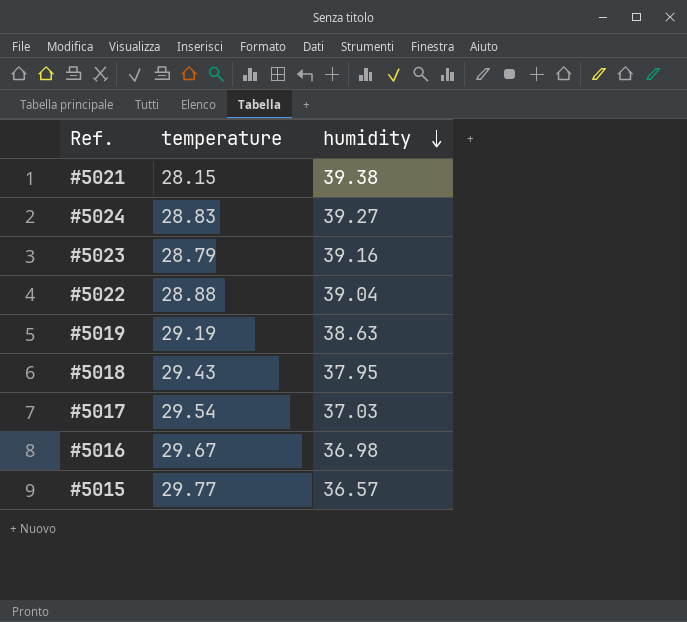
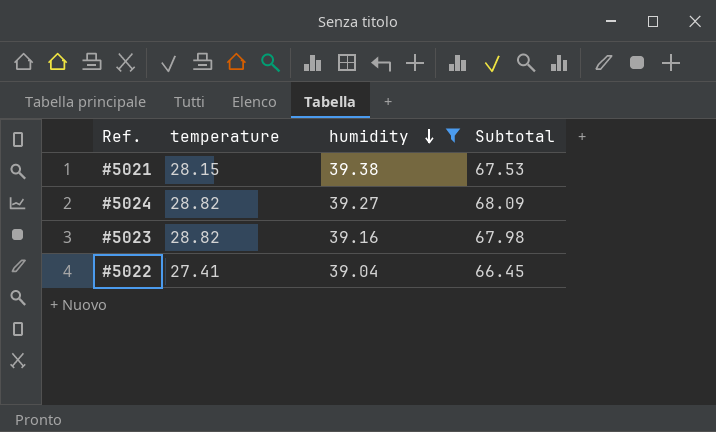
filter: none -> humidity >= 39.04
column Subtotal | formula: none -> [temperature] + [humidity]
#5024 | temperature: 28.83 -> 28.82
#5023 | temperature: 28.79 -> 28.82
#5022 | temperature: 28.88 -> 27.41

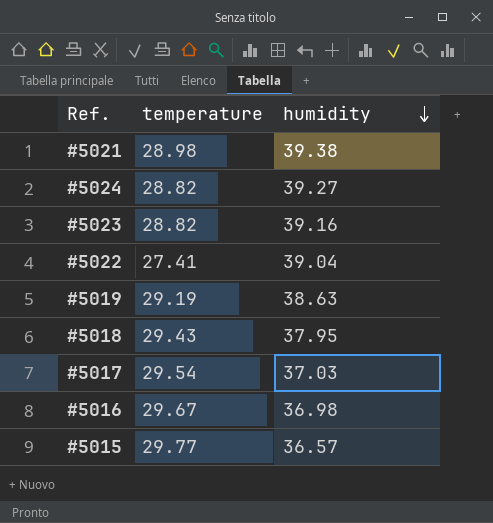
filter: humidity >= 39.04 -> none
column Subtotal | formula: [temperature] + [humidity] -> none
#5021 | temperature: 28.15 -> 28.98

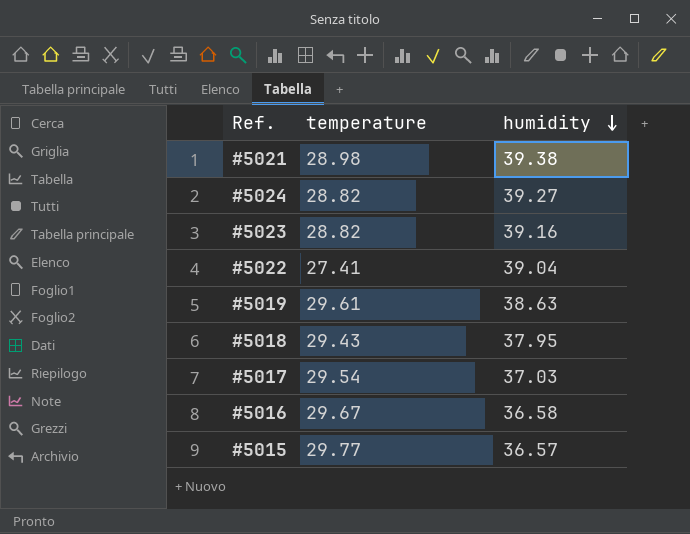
#5019 | temperature: 29.19 -> 29.61
#5016 | humidity: 36.98 -> 36.58

